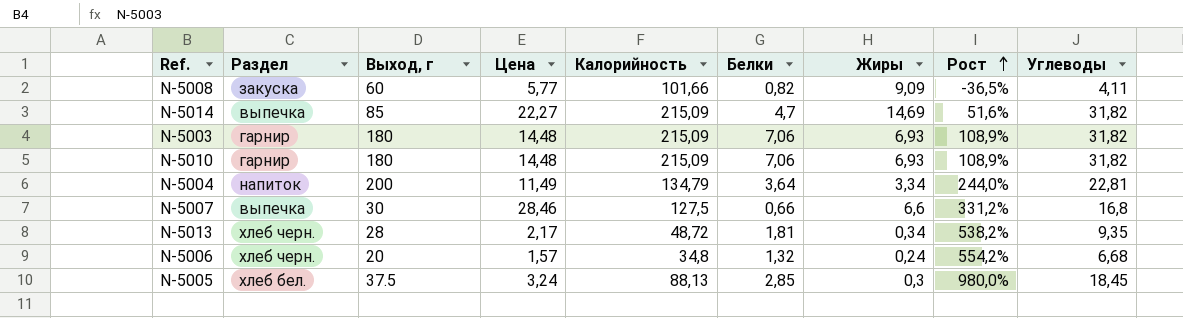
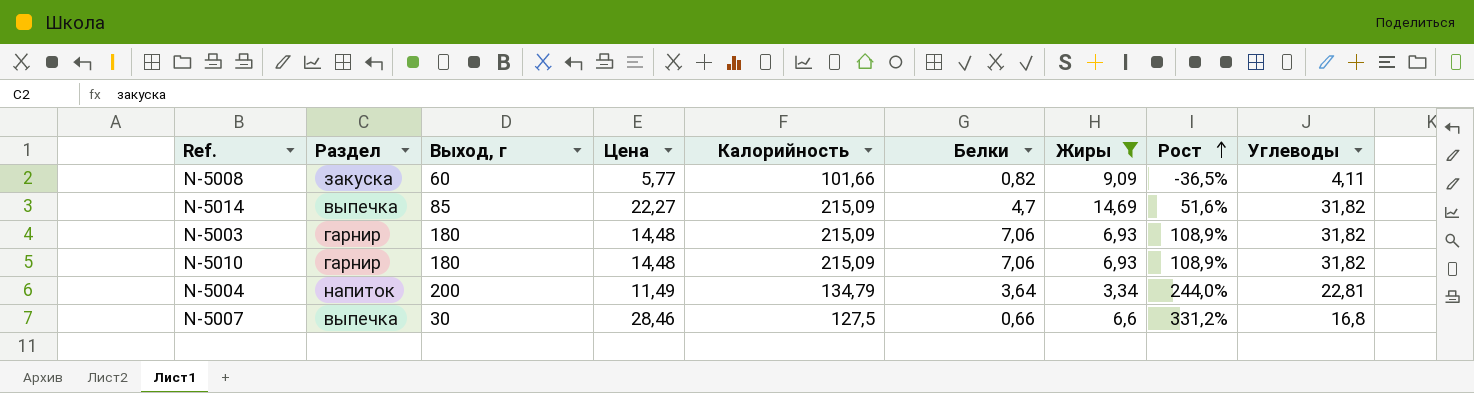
filter: none -> Жиры >= 3,34

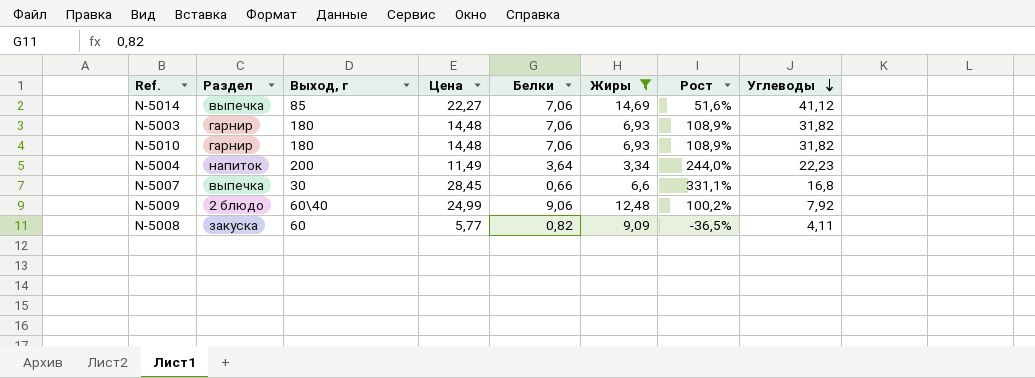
row order: Рост ascending -> Углеводы descending
column Калорийность | position: 5 -> none
N-5014 | Белки: 4,7 -> 7,06
N-5014 | Углеводы: 31,82 -> 41,12
N-5004 | Углеводы: 22,81 -> 22,23
N-5007 | Цена: 28,46 -> 28,45
N-5007 | Рост: 331,2% -> 331,1%
row N-5009: none -> 2 блюдо | 60\40 | 24,99 | 9,06 | 12,48 | 100,2% | 7,92

